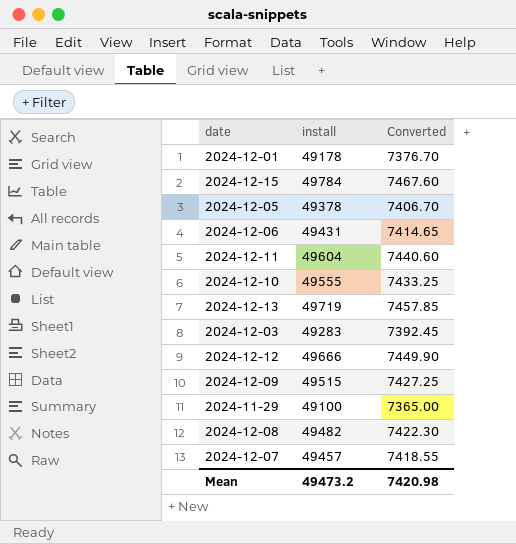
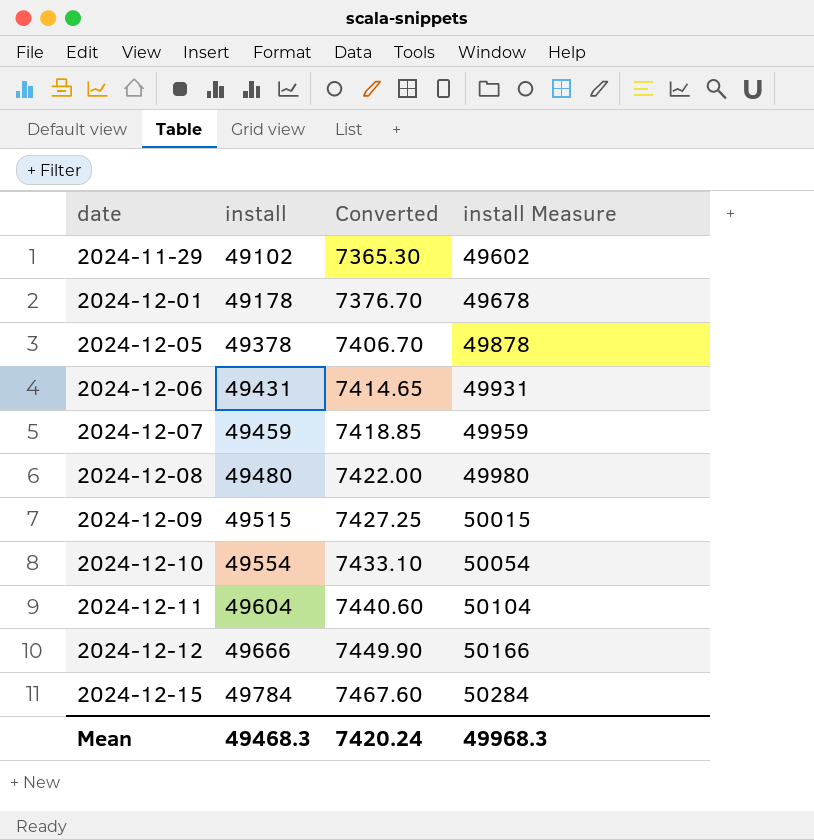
row order: none -> date ascending
column install Measure | formula: none -> [install] + 500
row 2024-12-13: 49719 | 7457.85 -> none
row 2024-12-03: 49283 | 7392.45 -> none
2024-11-29 | install: 49100 -> 49102
2024-11-29 | Converted: 7365.00 -> 7365.30
2024-12-07 | install: 49457 -> 49459
2024-12-07 | Converted: 7418.55 -> 7418.85
2024-12-08 | install: 49482 -> 49480
2024-12-08 | Converted: 7422.30 -> 7422.00
2024-12-10 | install: 49555 -> 49554
2024-12-10 | Converted: 7433.25 -> 7433.10
Mean | install: 49473.2 -> 49468.3
Mean | Converted: 7420.98 -> 7420.24

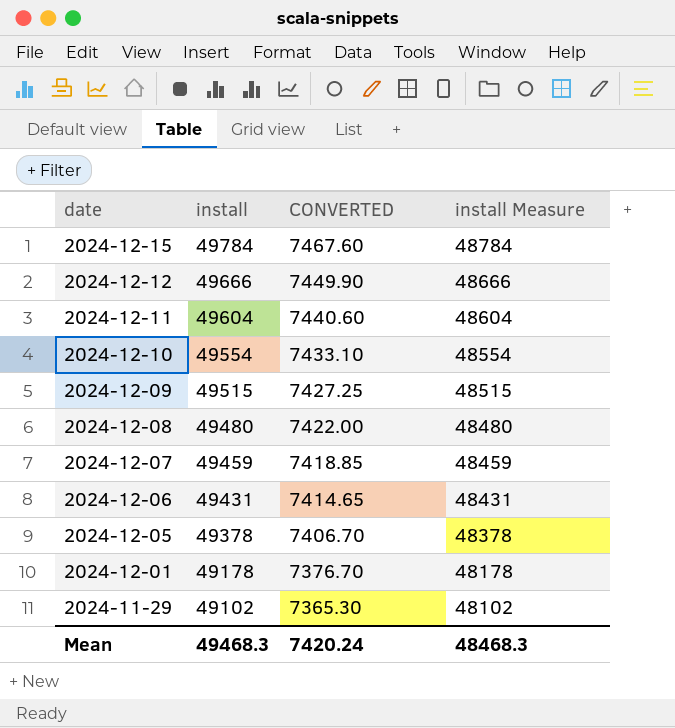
row order: date ascending -> date descending
column name: Converted -> CONVERTED
column install Measure | formula: [install] + 500 -> [install] - 1000
Mean | install Measure: 49968.3 -> 48468.3

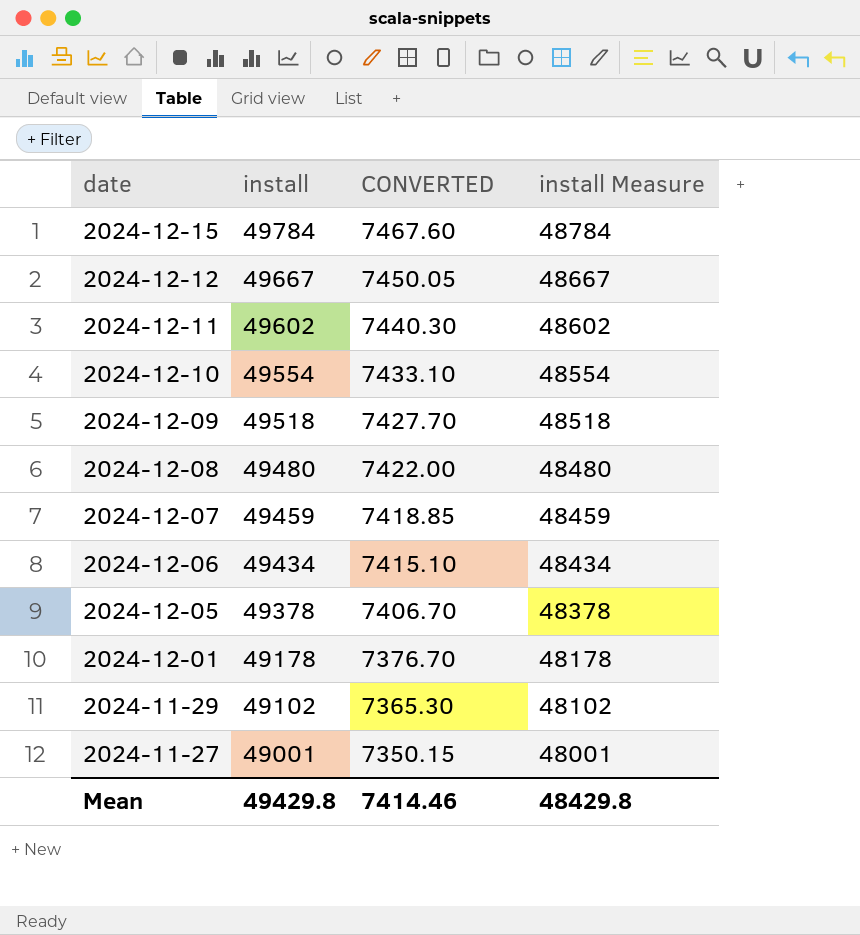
2024-12-12 | install: 49666 -> 49667
2024-12-12 | CONVERTED: 7449.90 -> 7450.05
2024-12-12 | install Measure: 48666 -> 48667
2024-12-11 | install: 49604 -> 49602
2024-12-11 | CONVERTED: 7440.60 -> 7440.30
2024-12-11 | install Measure: 48604 -> 48602
2024-12-09 | install: 49515 -> 49518
2024-12-09 | CONVERTED: 7427.25 -> 7427.70
2024-12-09 | install Measure: 48515 -> 48518
2024-12-06 | install: 49431 -> 49434
2024-12-06 | CONVERTED: 7414.65 -> 7415.10
2024-12-06 | install Measure: 48431 -> 48434
row 2024-11-27: none -> 49001 | 7350.15 | 48001
Mean | install: 49468.3 -> 49429.8
Mean | CONVERTED: 7420.24 -> 7414.46
Mean | install Measure: 48468.3 -> 48429.8

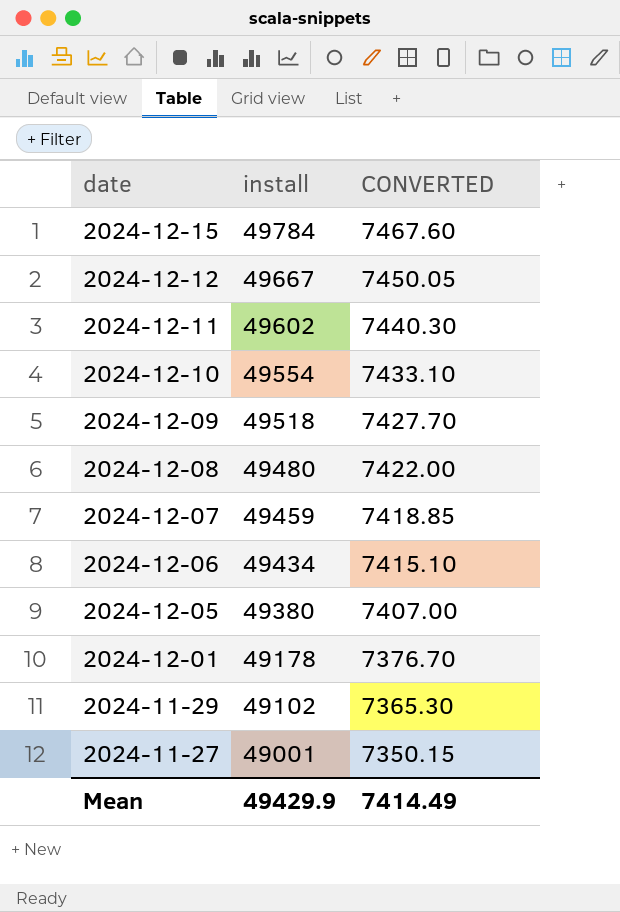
column install Measure | formula: [install] - 1000 -> none
2024-12-05 | install: 49378 -> 49380
2024-12-05 | CONVERTED: 7406.70 -> 7407.00
Mean | install: 49429.8 -> 49429.9
Mean | CONVERTED: 7414.46 -> 7414.49

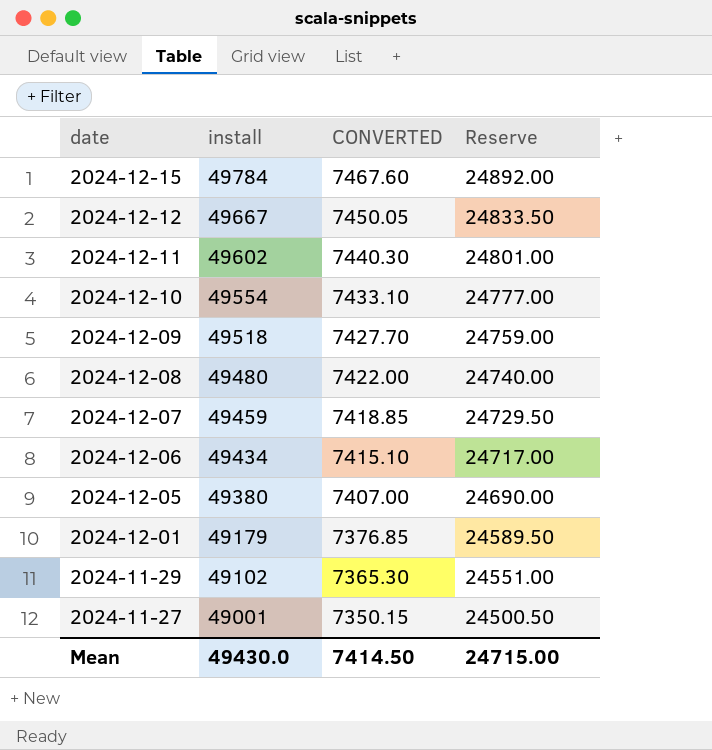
column Reserve | formula: none -> [install] * 0.5
2024-12-01 | install: 49178 -> 49179
2024-12-01 | CONVERTED: 7376.70 -> 7376.85
Mean | install: 49429.9 -> 49430.0
Mean | CONVERTED: 7414.49 -> 7414.50

